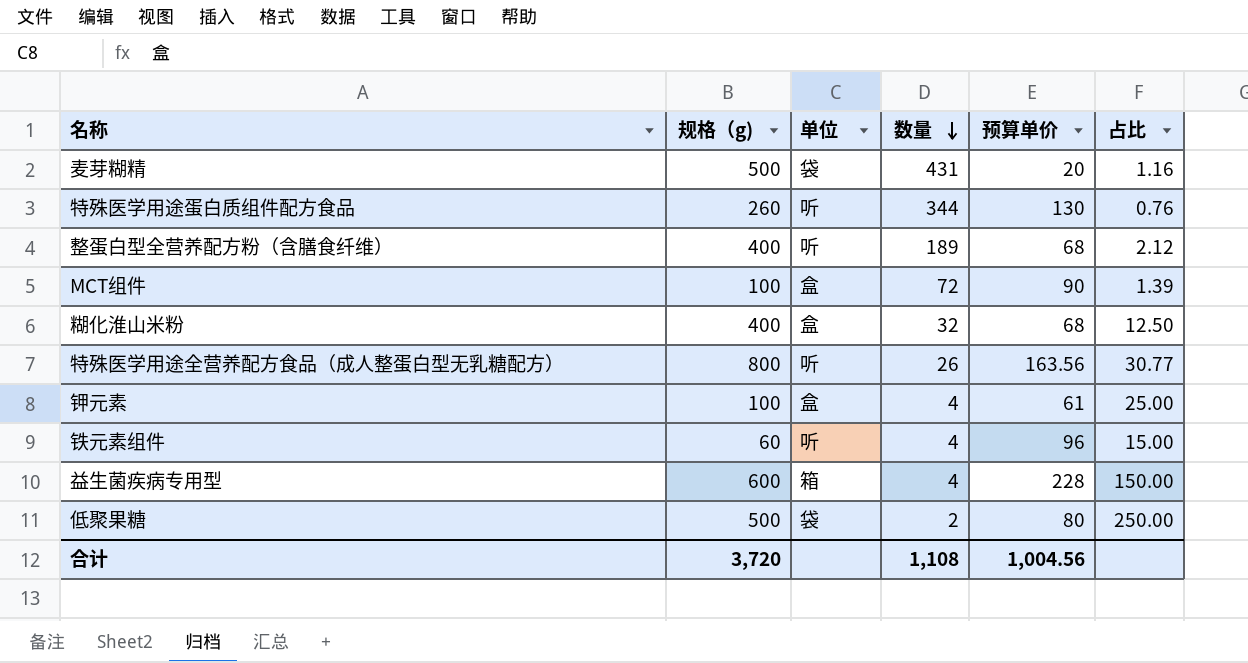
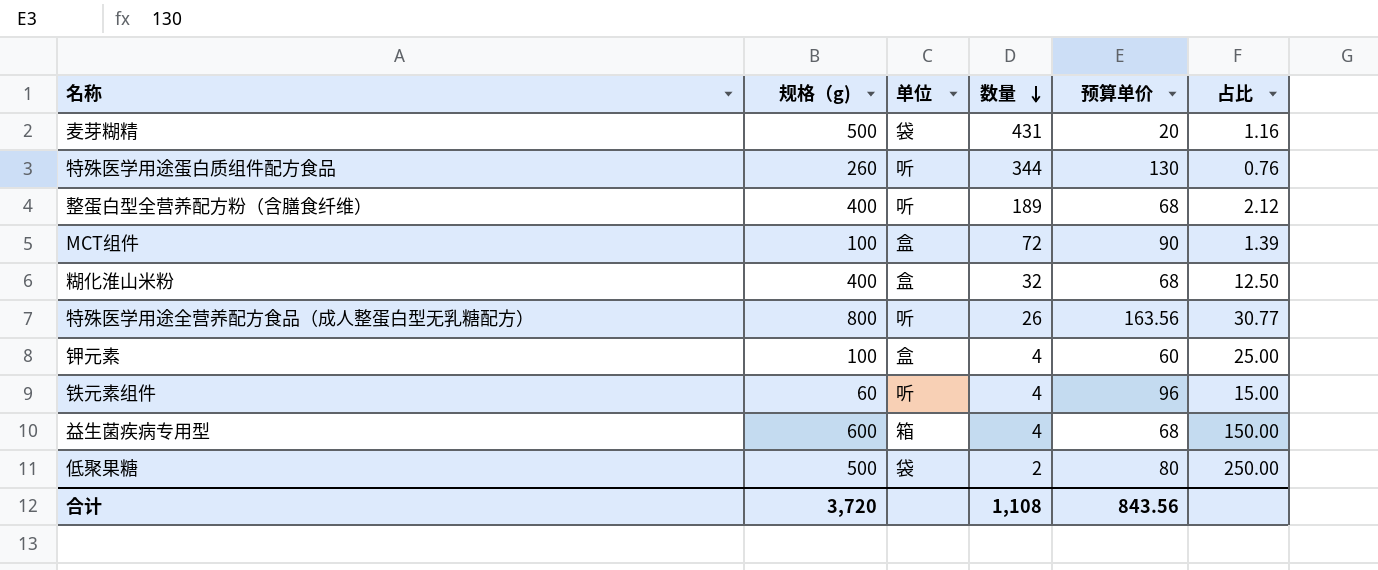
钾元素 | 预算单价: 61 -> 60
益生菌疾病专用型 | 预算单价: 228 -> 68
合计 | 预算单价: 1,004.56 -> 843.56

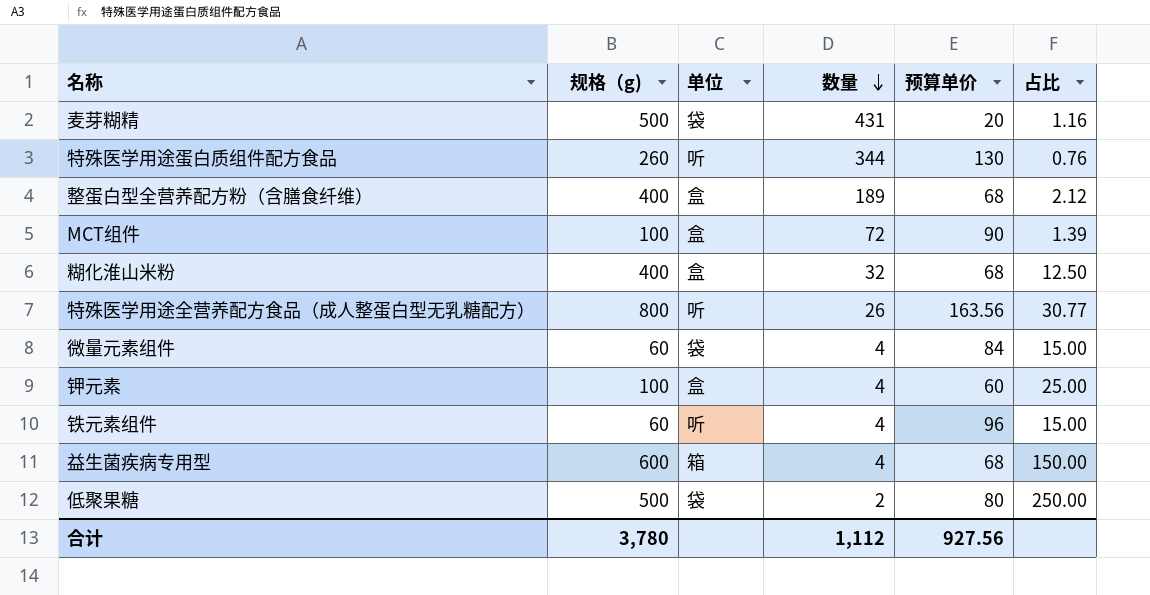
整蛋白型全营养配方粉（含膳食纤维） | 单位: 听 -> 盒
row 微量元素组件: none -> 60 | 袋 | 4 | 84 | 15.00
合计 | 规格（g): 3,720 -> 3,780
合计 | 数量: 1,108 -> 1,112
合计 | 预算单价: 843.56 -> 927.56

